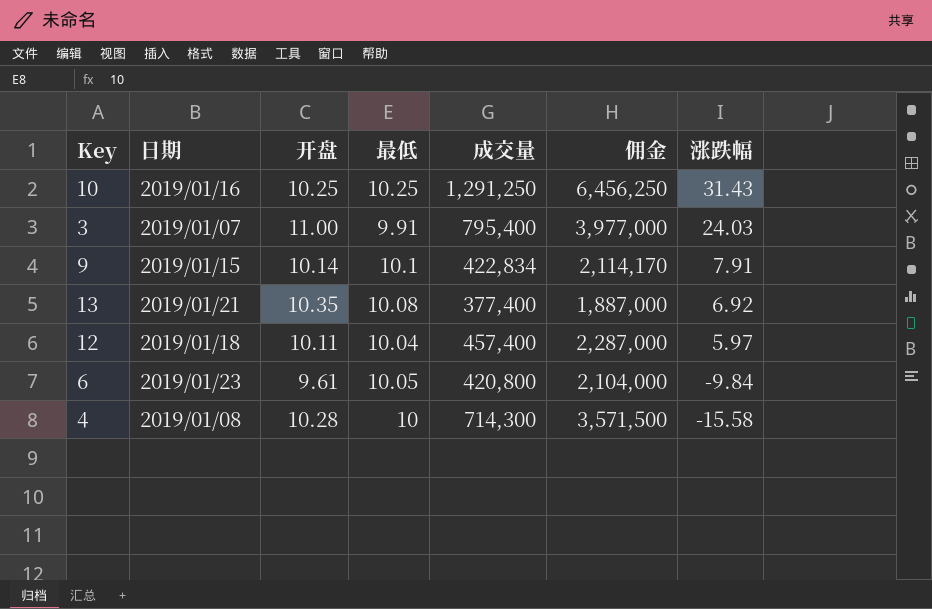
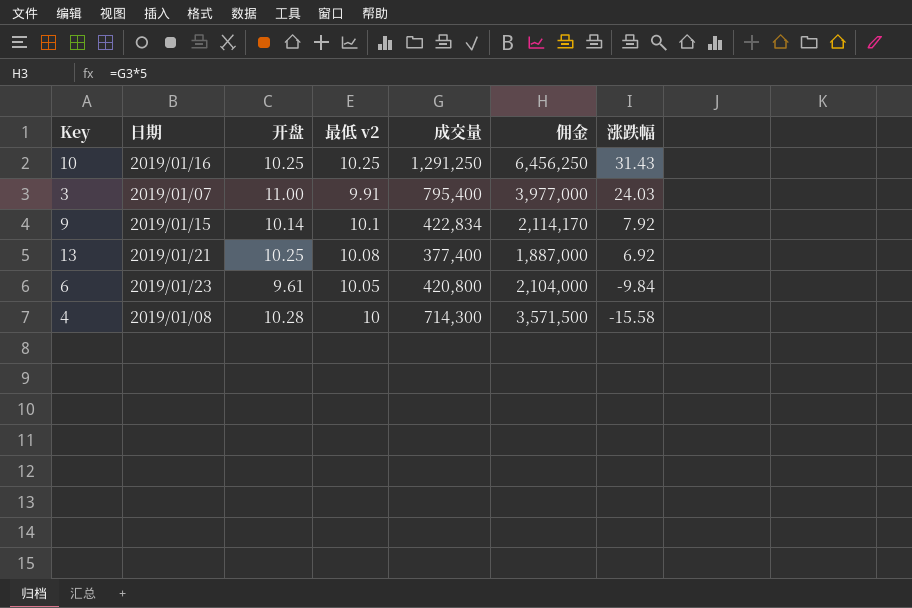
column name: 最低 -> 最低 v2
row 12: 2019/01/18 | 10.11 | 10.04 | 457,400 | 2,287,000 | 5.97 -> none
9 | 涨跌幅: 7.91 -> 7.92
13 | 开盘: 10.35 -> 10.25

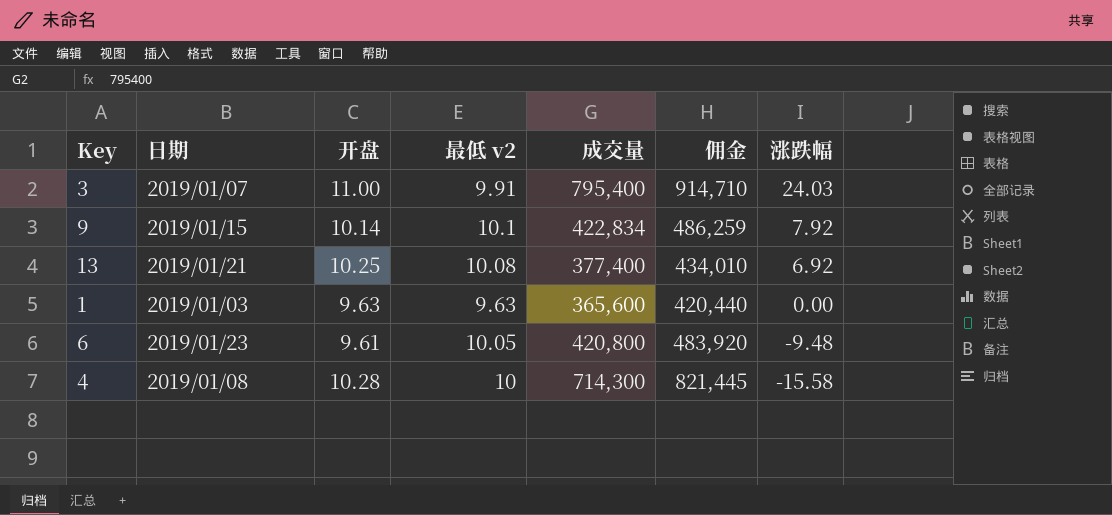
column 佣金 | formula: [成交量] * 5 -> [成交量] * 1.15
row 10: 2019/01/16 | 10.25 | 10.25 | 1,291,250 | 6,456,250 | 31.43 -> none
row 1: none -> 2019/01/03 | 9.63 | 9.63 | 365,600 | 420,440 | 0.00
6 | 涨跌幅: -9.84 -> -9.48

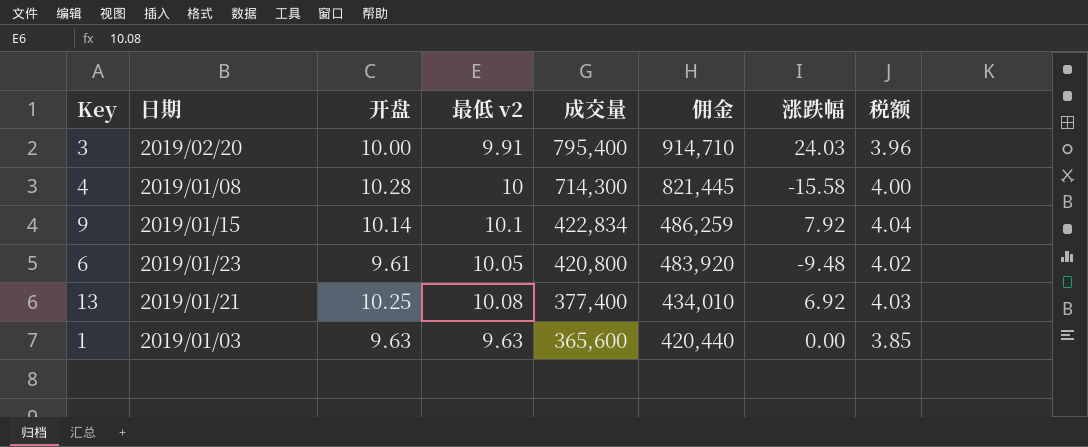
row order: 涨跌幅 descending -> 成交量 descending
column 税额 | formula: none -> [最低 v2] * 0.4
3 | 日期: 2019/01/07 -> 2019/02/20
3 | 开盘: 11.00 -> 10.00

